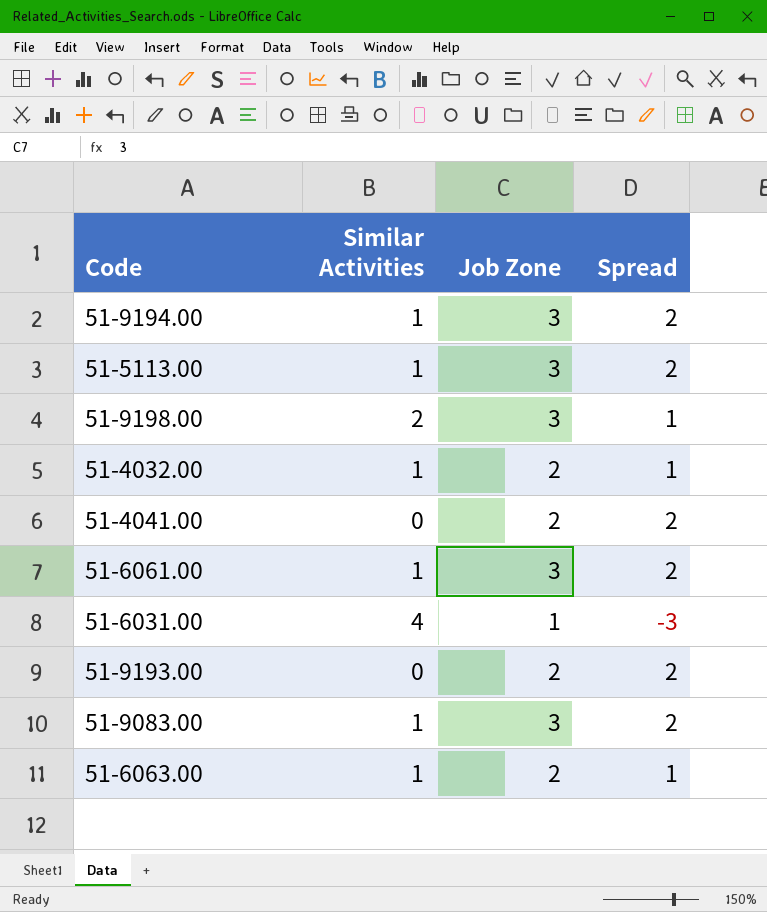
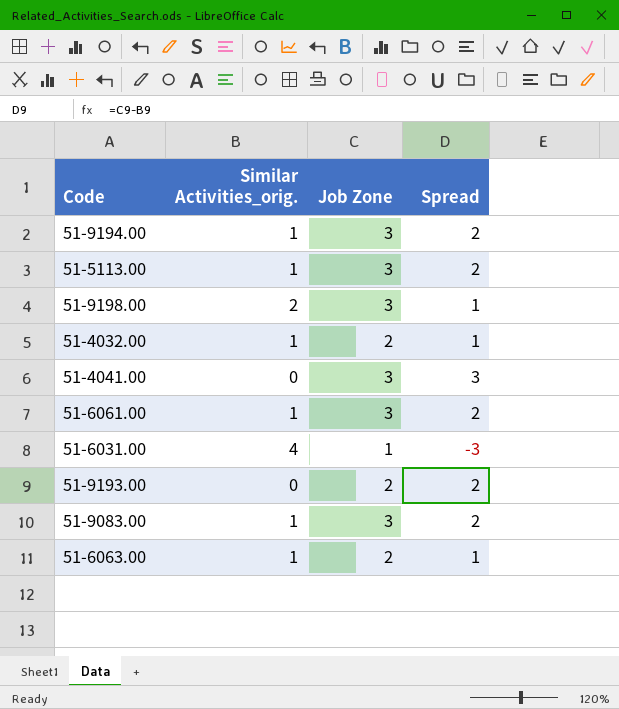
column name: Similar Activities -> Similar Activities_orig.
51-4041.00 | Job Zone: 2 -> 3
51-4041.00 | Spread: 2 -> 3

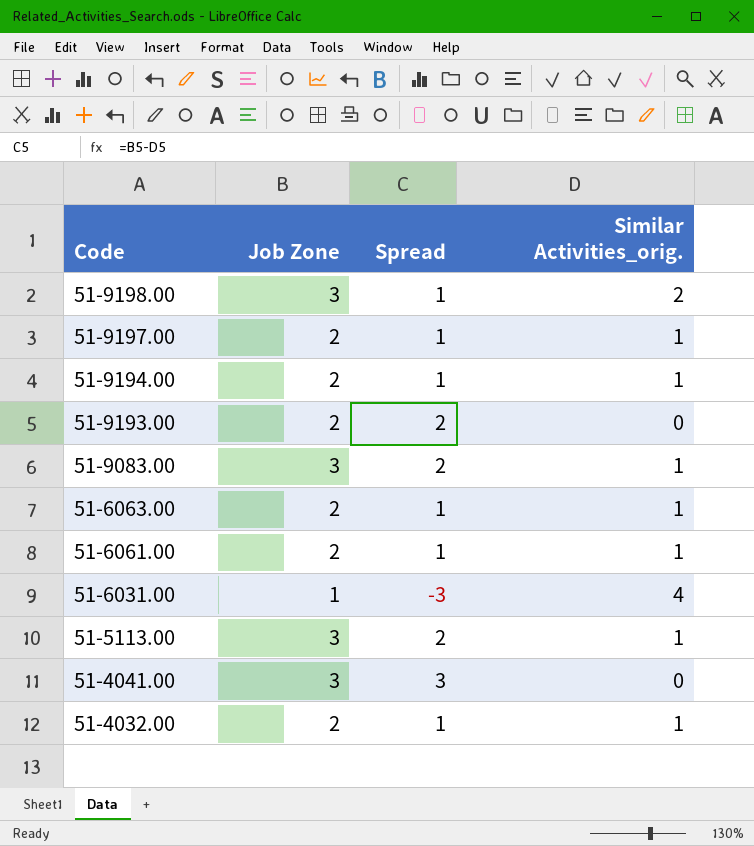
row order: none -> Code descending
column Similar Activities_orig. | position: 2 -> 4
row 51-9197.00: none -> 2 | 1 | 1
51-9194.00 | Job Zone: 3 -> 2
51-9194.00 | Spread: 2 -> 1
51-6061.00 | Job Zone: 3 -> 2
51-6061.00 | Spread: 2 -> 1

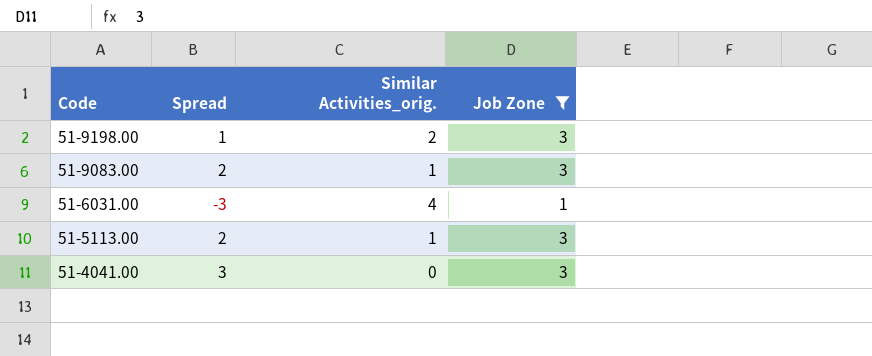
filter: none -> Job Zone != 2
column Job Zone | position: 2 -> 4

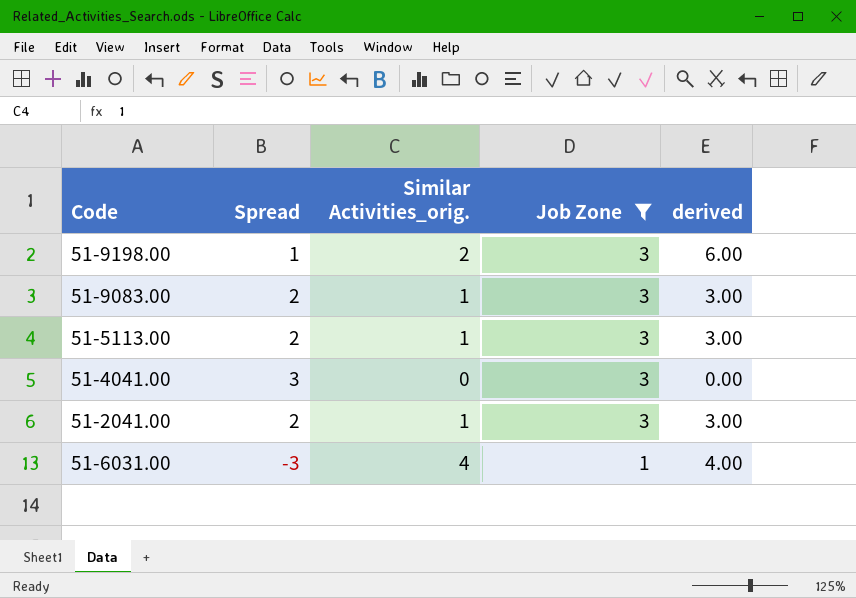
row order: Code descending -> Job Zone descending
column derived | formula: none -> [Similar Activities_orig.] * [Job Zone]
row 51-2041.00: none -> 2 | 1 | 3 | 3.00

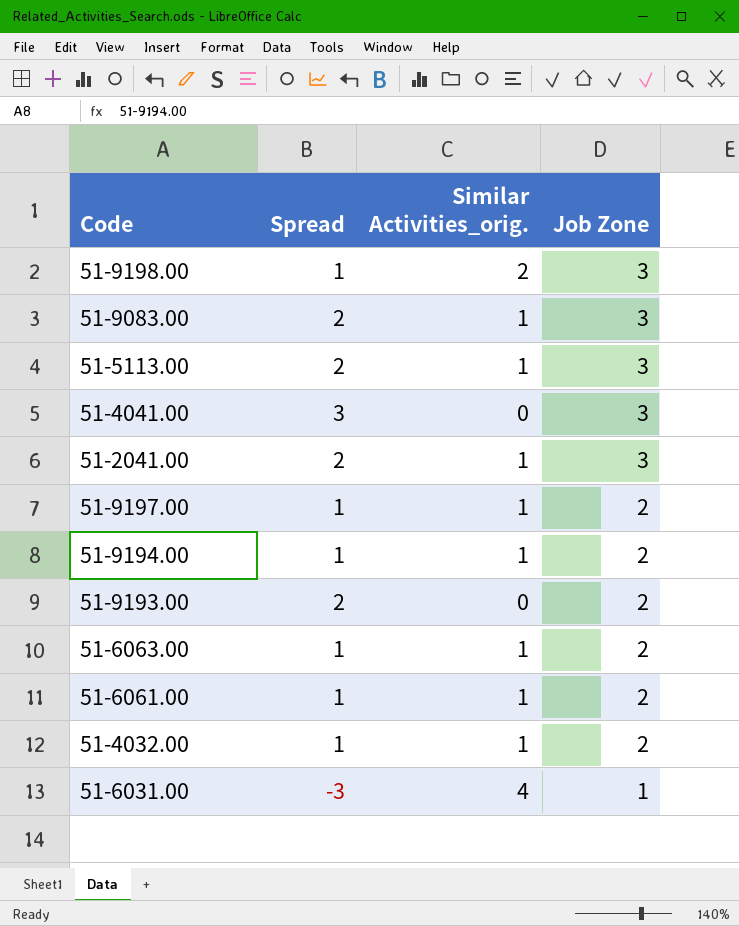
filter: Job Zone != 2 -> none
column derived | formula: [Similar Activities_orig.] * [Job Zone] -> none

